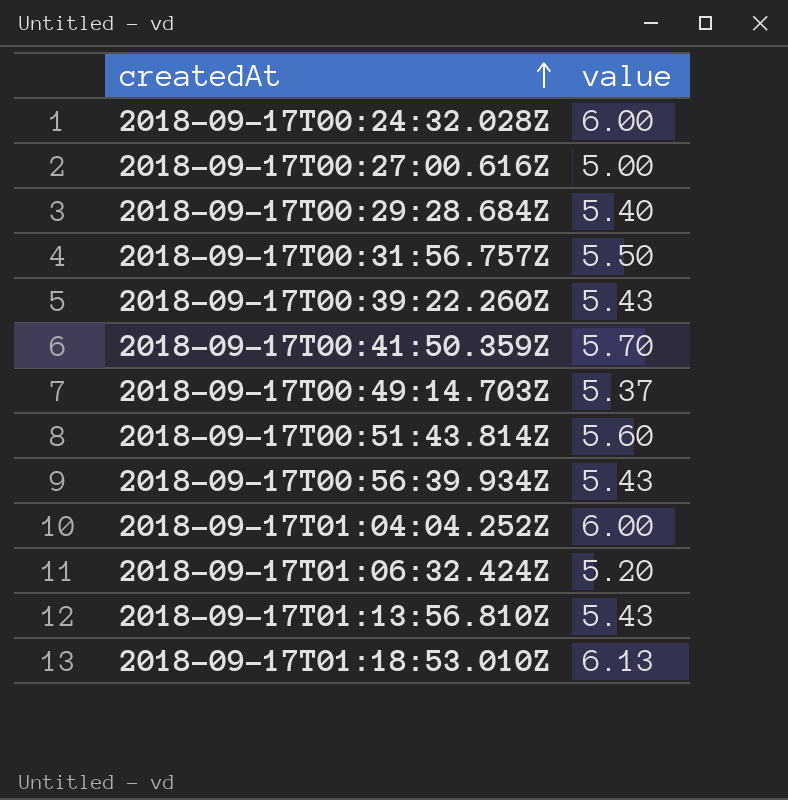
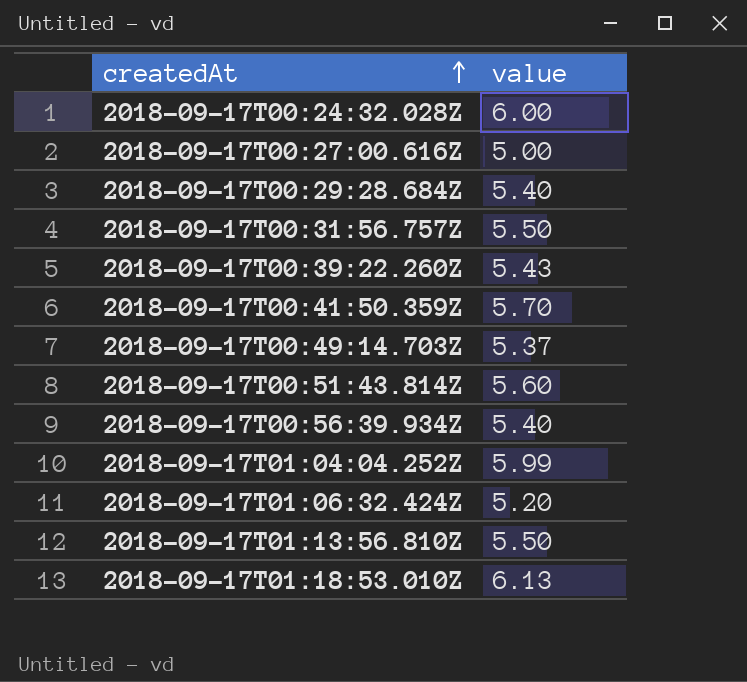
2018-09-17T00:56:39.934Z | value: 5.43 -> 5.40
2018-09-17T01:04:04.252Z | value: 6.00 -> 5.99
2018-09-17T01:13:56.810Z | value: 5.43 -> 5.50

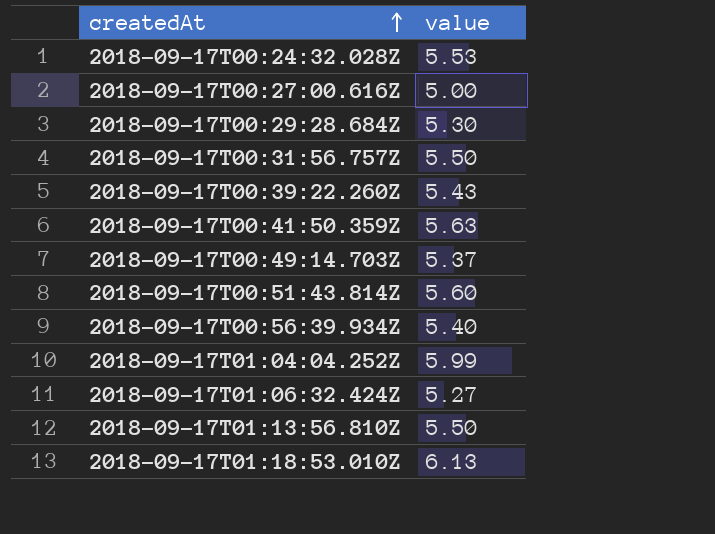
2018-09-17T00:24:32.028Z | value: 6.00 -> 5.53
2018-09-17T00:29:28.684Z | value: 5.40 -> 5.30
2018-09-17T00:41:50.359Z | value: 5.70 -> 5.63
2018-09-17T01:06:32.424Z | value: 5.20 -> 5.27

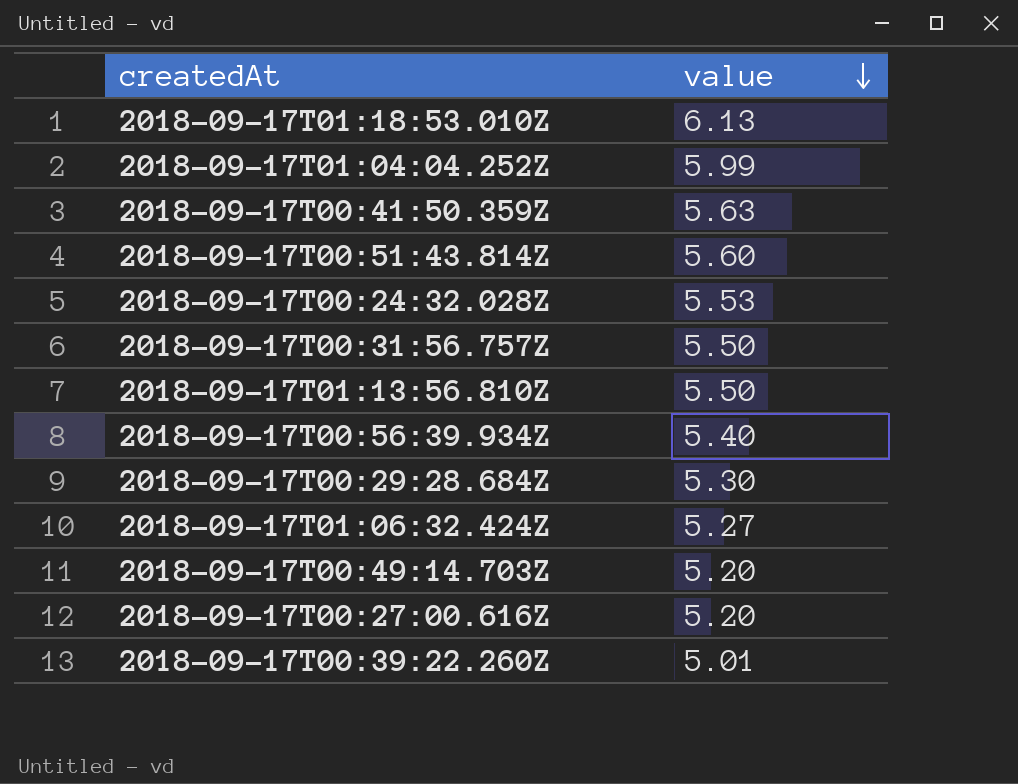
row order: createdAt ascending -> value descending
2018-09-17T00:49:14.703Z | value: 5.37 -> 5.20
2018-09-17T00:27:00.616Z | value: 5.00 -> 5.20
2018-09-17T00:39:22.260Z | value: 5.43 -> 5.01

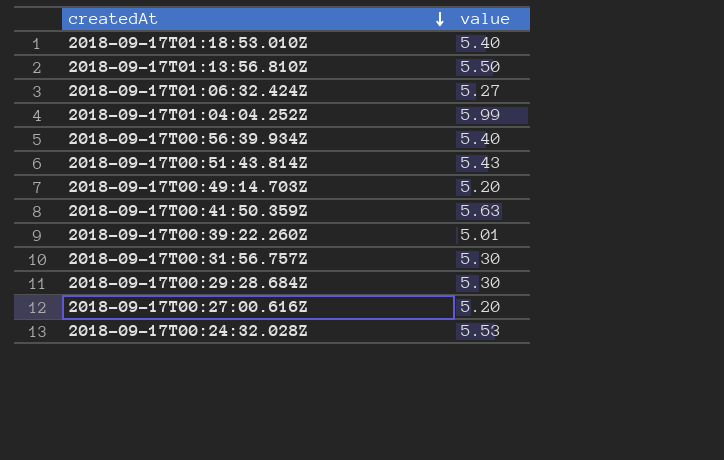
row order: value descending -> createdAt descending
2018-09-17T01:18:53.010Z | value: 6.13 -> 5.40
2018-09-17T00:51:43.814Z | value: 5.60 -> 5.43
2018-09-17T00:31:56.757Z | value: 5.50 -> 5.30

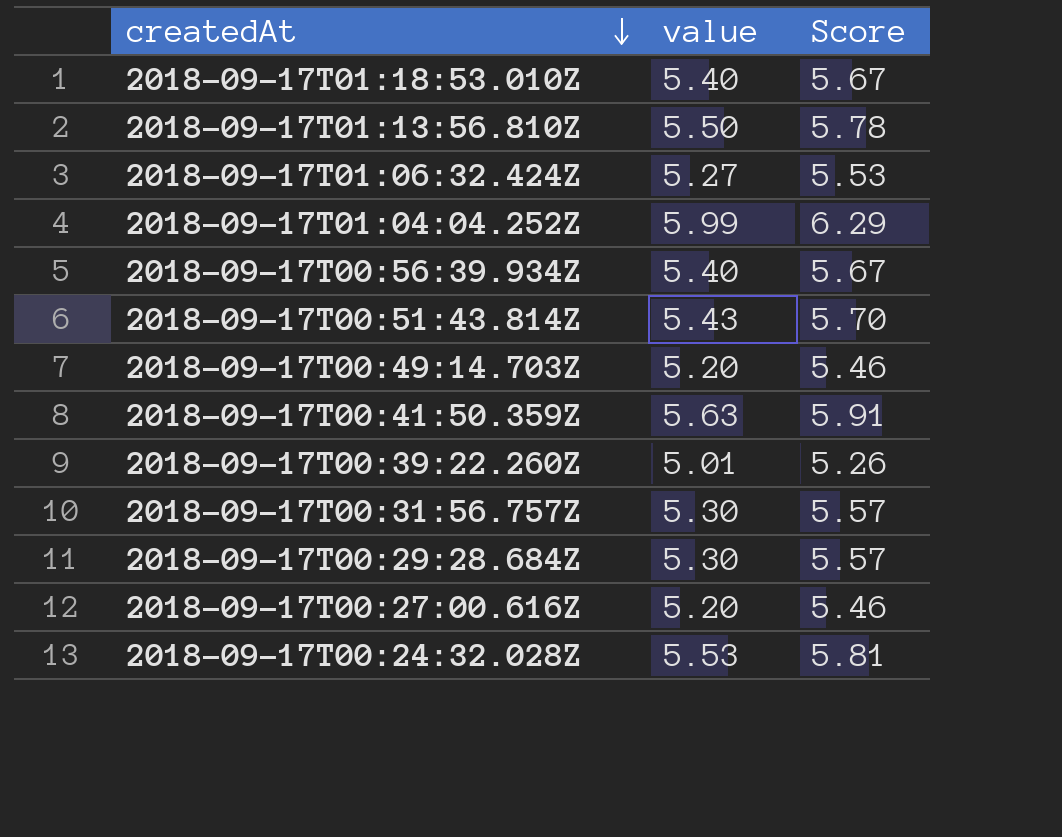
column Score | formula: none -> [value] * 1.05

